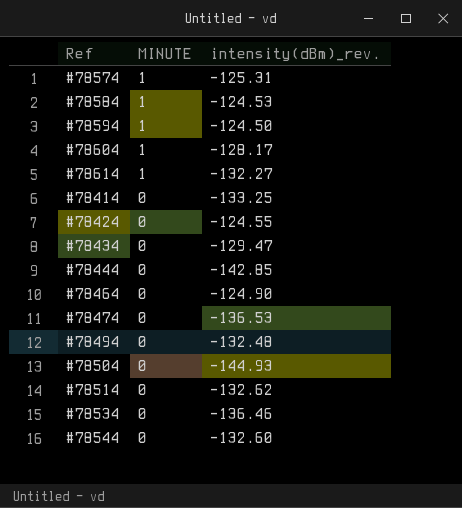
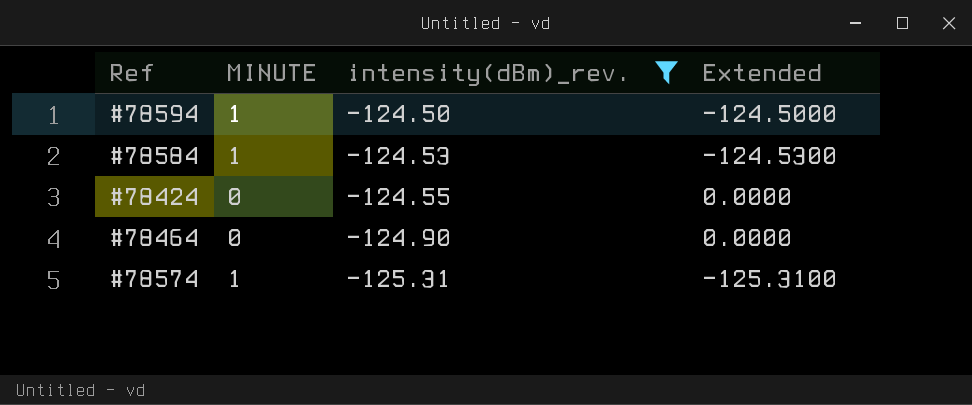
filter: none -> intensity(dBm)_rev. >= -125.31
row order: MINUTE descending -> intensity(dBm)_rev. descending
column Extended | formula: none -> [MINUTE] * [intensity(dBm)_rev.]

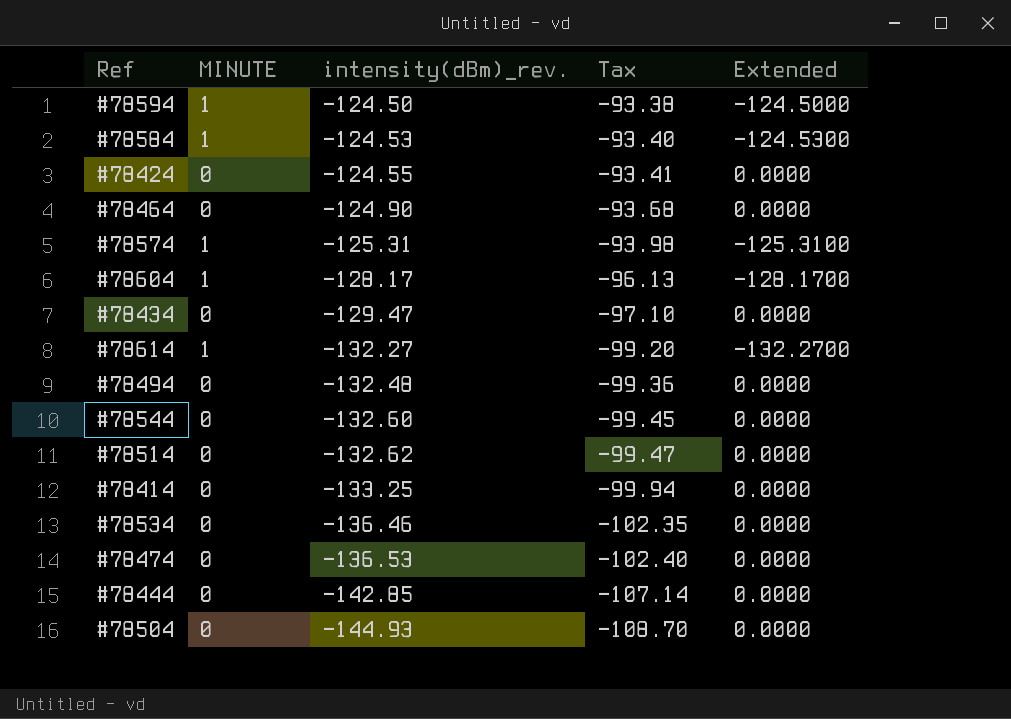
filter: intensity(dBm)_rev. >= -125.31 -> none
column Tax | formula: none -> [intensity(dBm)_rev.] * 0.75

